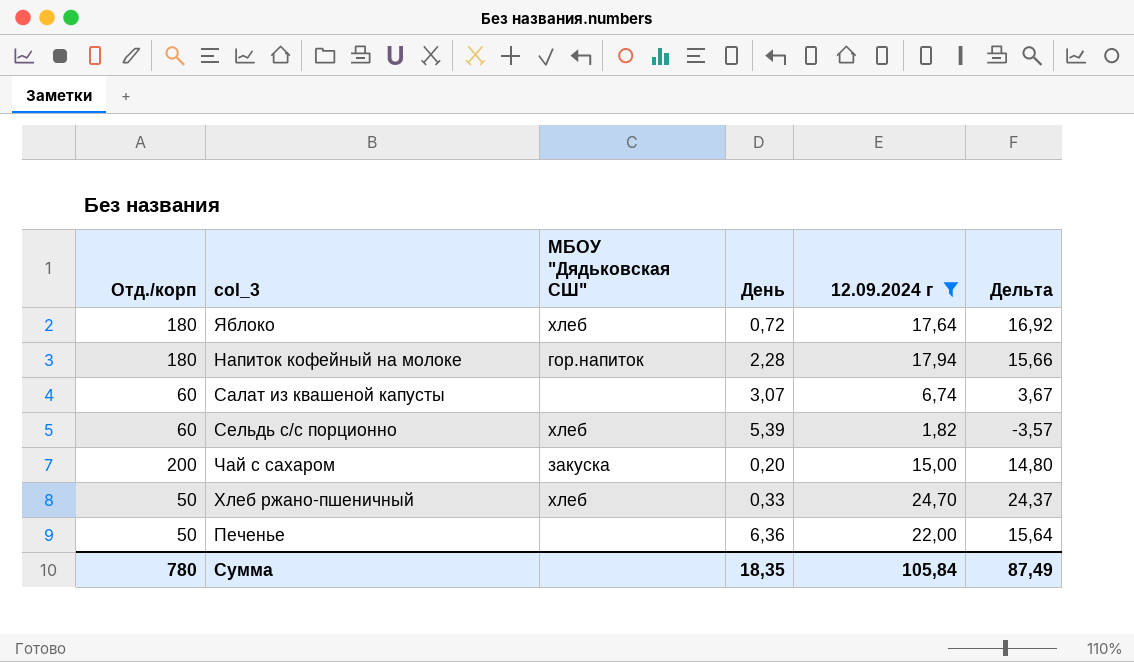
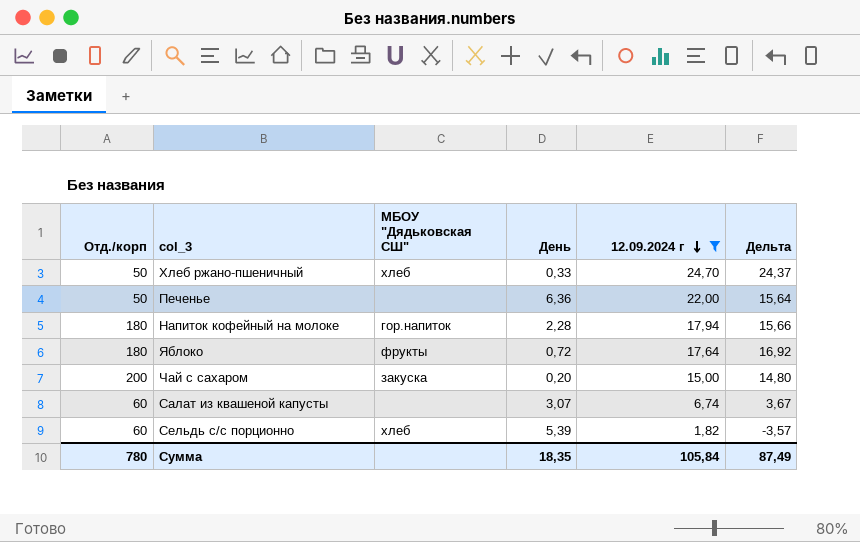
row order: none -> 12.09.2024 г descending
Яблоко | МБОУ "Дядьковская СШ": хлеб -> фрукты

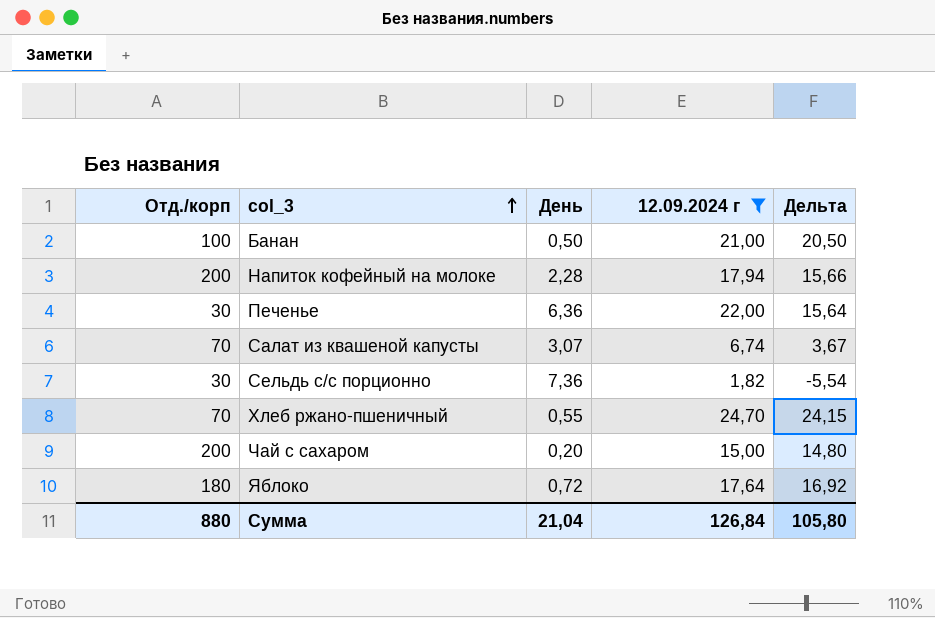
row order: 12.09.2024 г descending -> col_3 ascending
column МБОУ "Дядьковская СШ" | position: 3 -> none
row Банан: none -> 100 | 0,50 | 21,00 | 20,50
Напиток кофейный на молоке | Отд./корп: 180 -> 200
Печенье | Отд./корп: 50 -> 30
Салат из квашеной капусты | Отд./корп: 60 -> 70
Сельдь с/с порционно | Отд./корп: 60 -> 30
Сельдь с/с порционно | День: 5,39 -> 7,36
Сельдь с/с порционно | Дельта: -3,57 -> -5,54
Хлеб ржано-пшеничный | Отд./корп: 50 -> 70
Хлеб ржано-пшеничный | День: 0,33 -> 0,55
Хлеб ржано-пшеничный | Дельта: 24,37 -> 24,15
Сумма | Отд./корп: 780 -> 880
Сумма | День: 18,35 -> 21,04
Сумма | 12.09.2024 г: 105,84 -> 126,84
Сумма | Дельта: 87,49 -> 105,80

